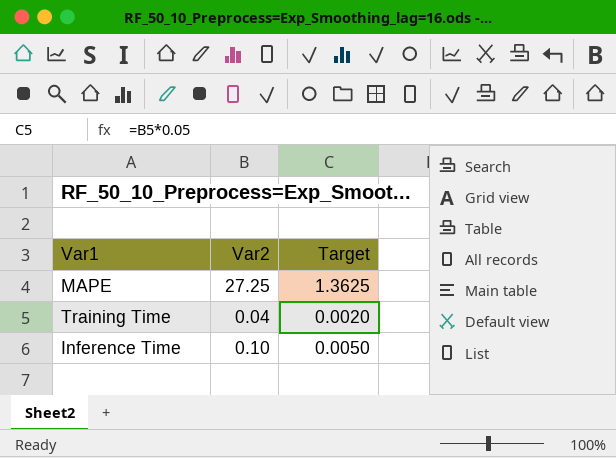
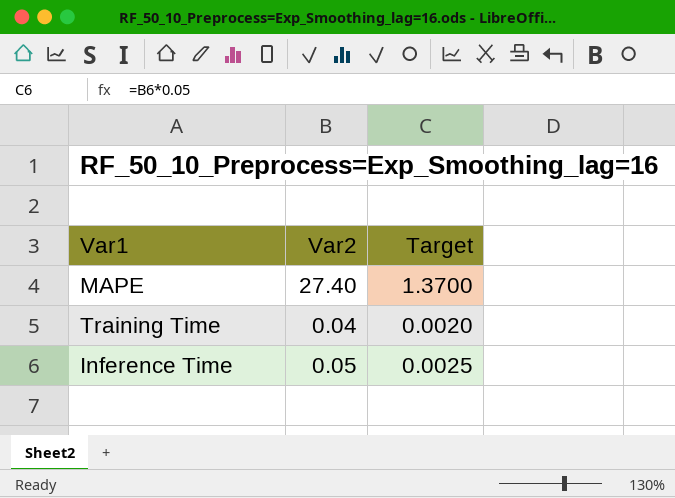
MAPE | Var2: 27.25 -> 27.40
MAPE | Target: 1.3625 -> 1.3700
Inference Time | Var2: 0.10 -> 0.05
Inference Time | Target: 0.0050 -> 0.0025

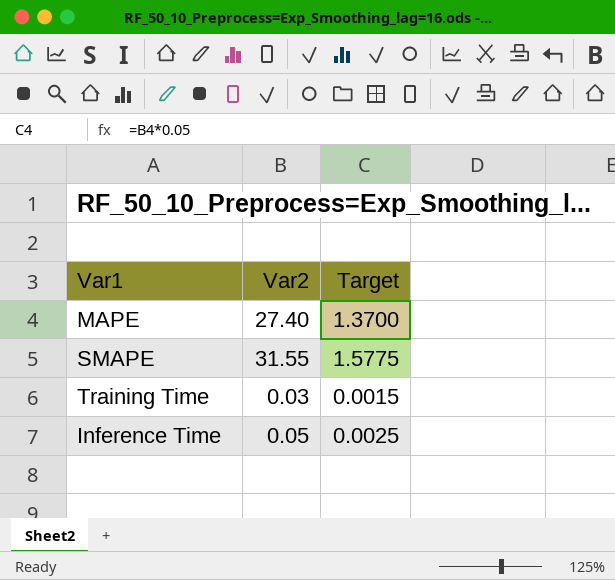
row SMAPE: none -> 31.55 | 1.5775
Training Time | Var2: 0.04 -> 0.03
Training Time | Target: 0.0020 -> 0.0015

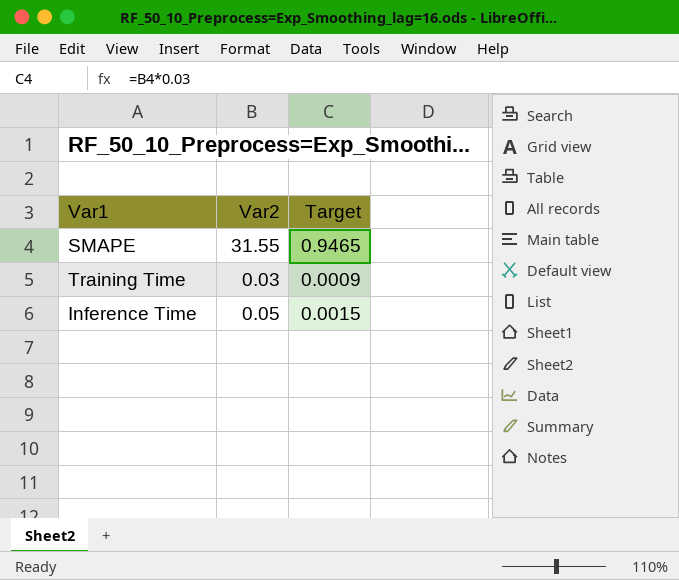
column Target | formula: [Var2] * 0.05 -> [Var2] * 0.03
row MAPE: 27.40 | 1.3700 -> none

